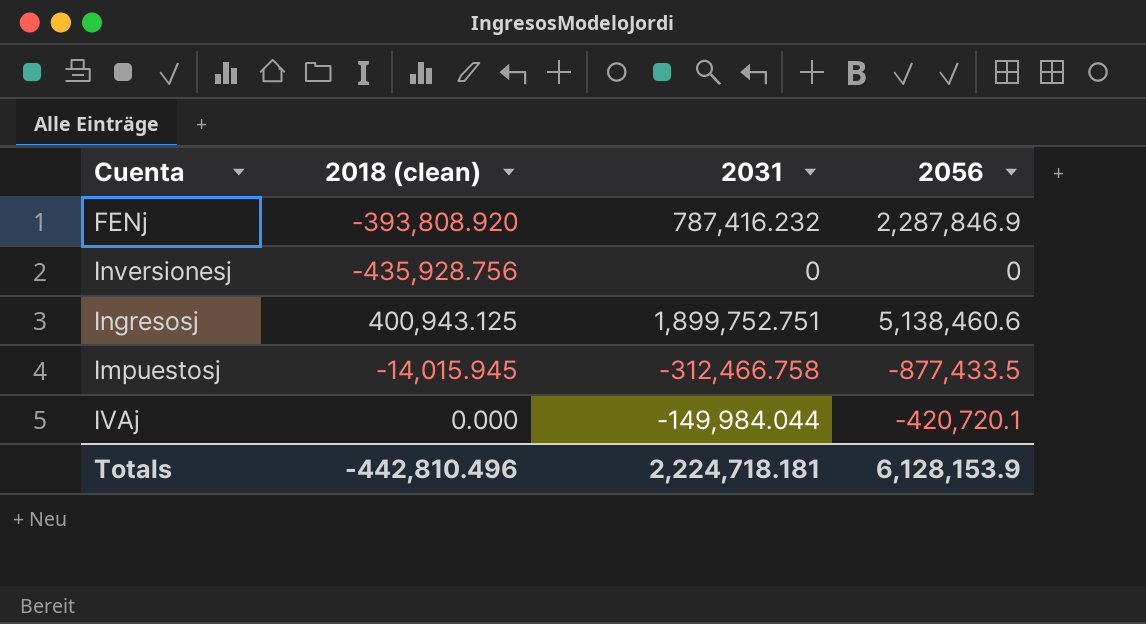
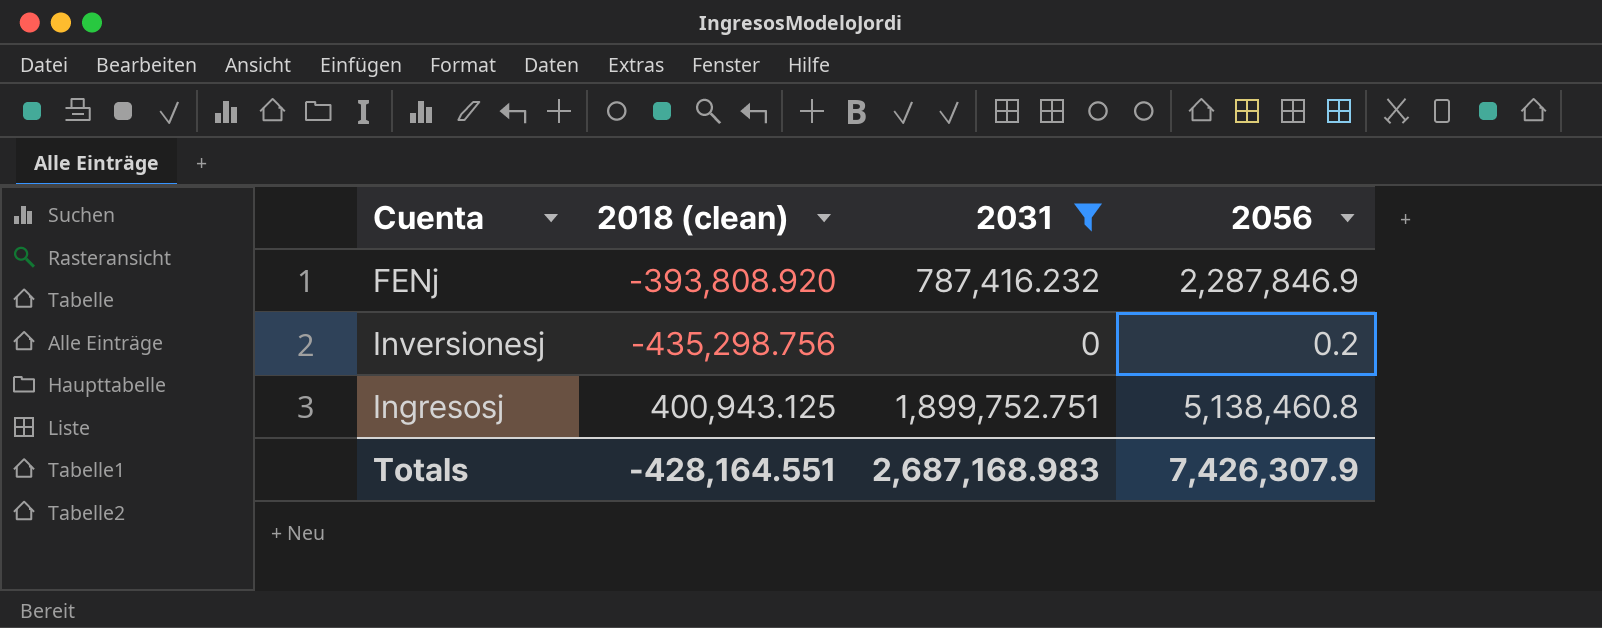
filter: none -> 2031 >= 0
Inversionesj | 2018 (clean): -435,928.756 -> -435,298.756
Inversionesj | 2056: 0 -> 0.2
Ingresosj | 2056: 5,138,460.6 -> 5,138,460.8
Totals | 2018 (clean): -442,810.496 -> -428,164.551
Totals | 2031: 2,224,718.181 -> 2,687,168.983
Totals | 2056: 6,128,153.9 -> 7,426,307.9

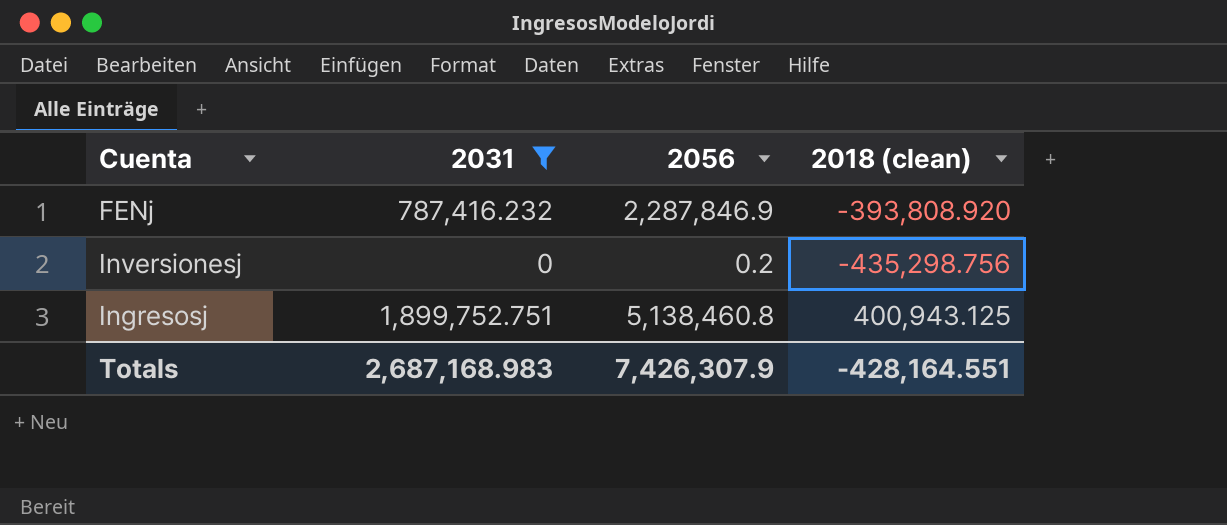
column 2018 (clean) | position: 2 -> 4

